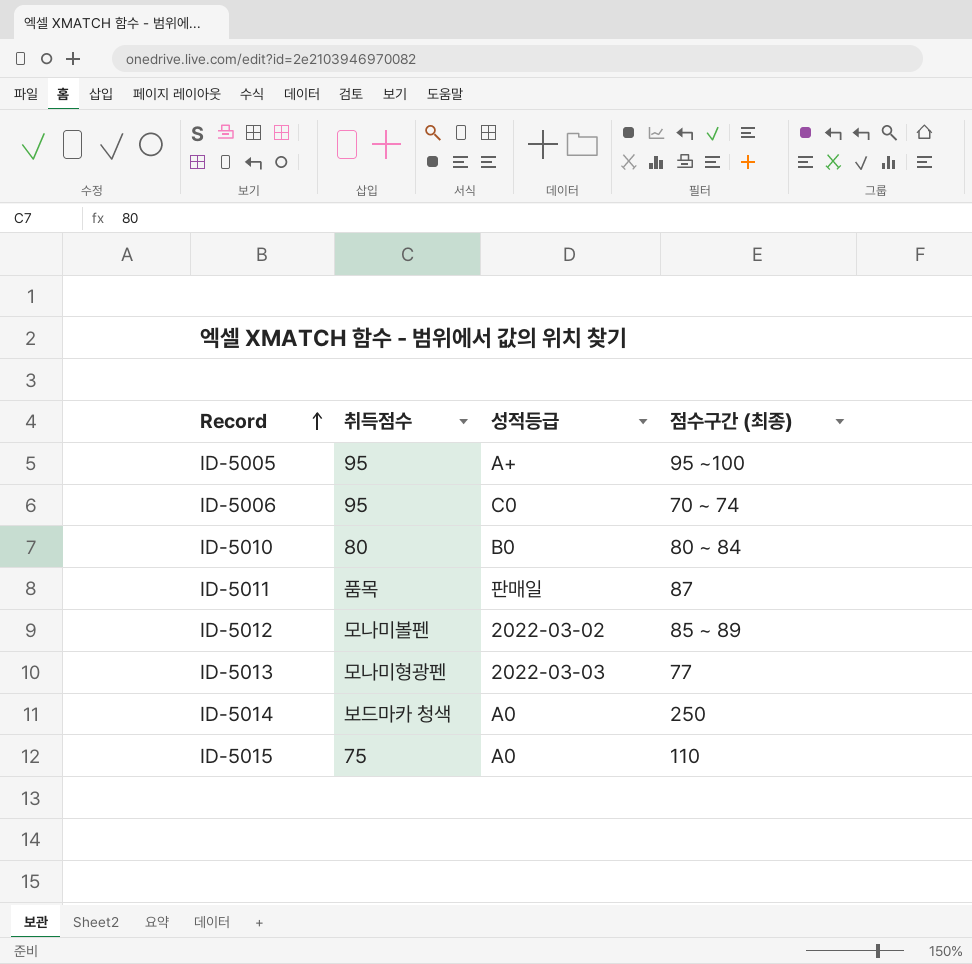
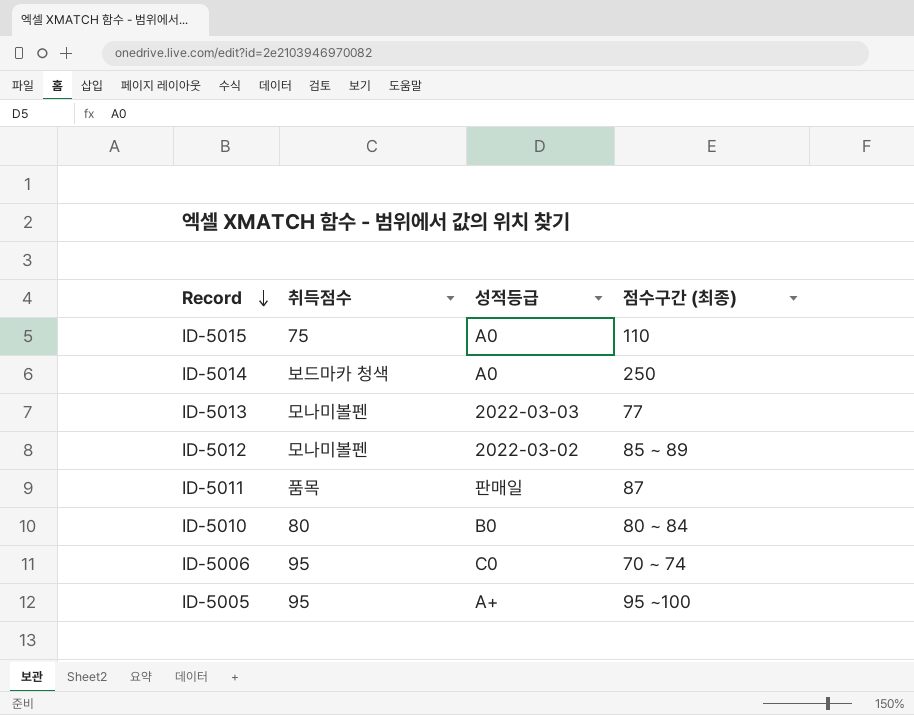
row order: Record ascending -> Record descending
ID-5013 | 취득점수: 모나미형광펜 -> 모나미볼펜

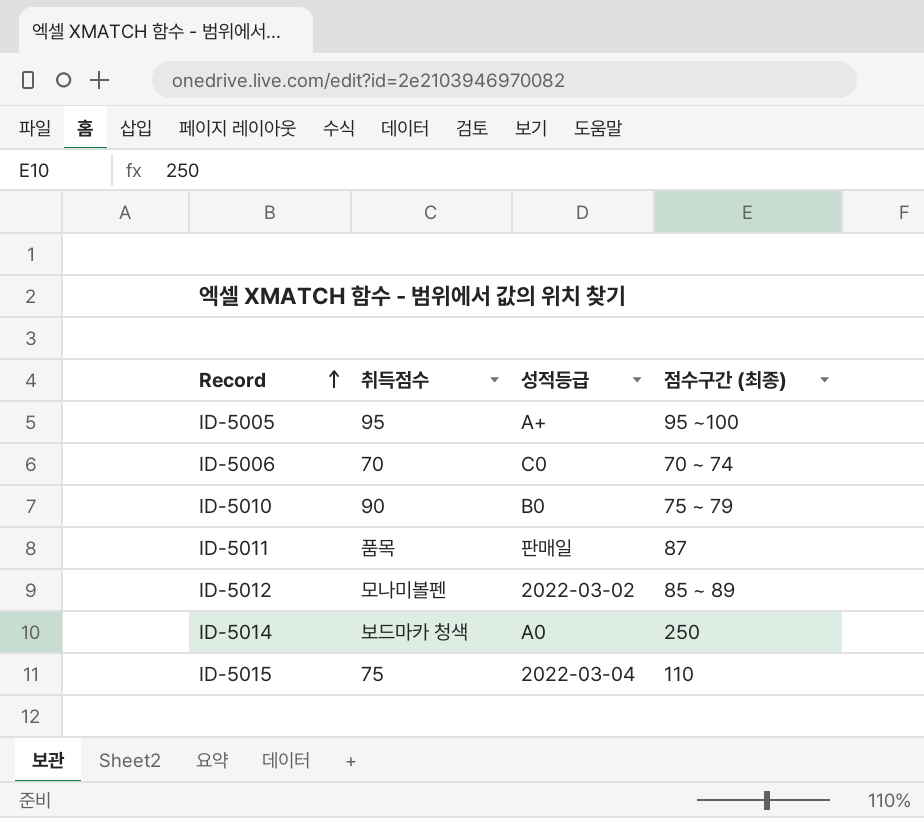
row order: Record descending -> Record ascending
row ID-5013: 모나미볼펜 | 2022-03-03 | 77 -> none
ID-5006 | 취득점수: 95 -> 70
ID-5010 | 취득점수: 80 -> 90
ID-5010 | 점수구간 (최종): 80 ~ 84 -> 75 ~ 79
ID-5015 | 성적등급: A0 -> 2022-03-04

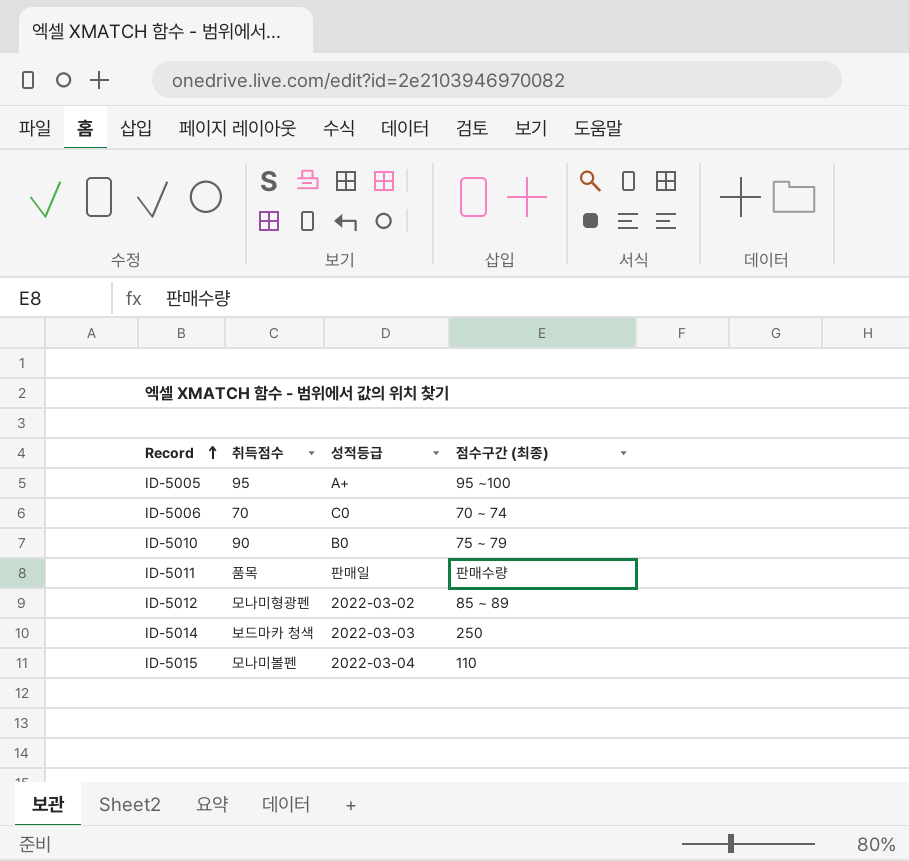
ID-5011 | 점수구간 (최종): 87 -> 판매수량
ID-5012 | 취득점수: 모나미볼펜 -> 모나미형광펜
ID-5014 | 성적등급: A0 -> 2022-03-03
ID-5015 | 취득점수: 75 -> 모나미볼펜

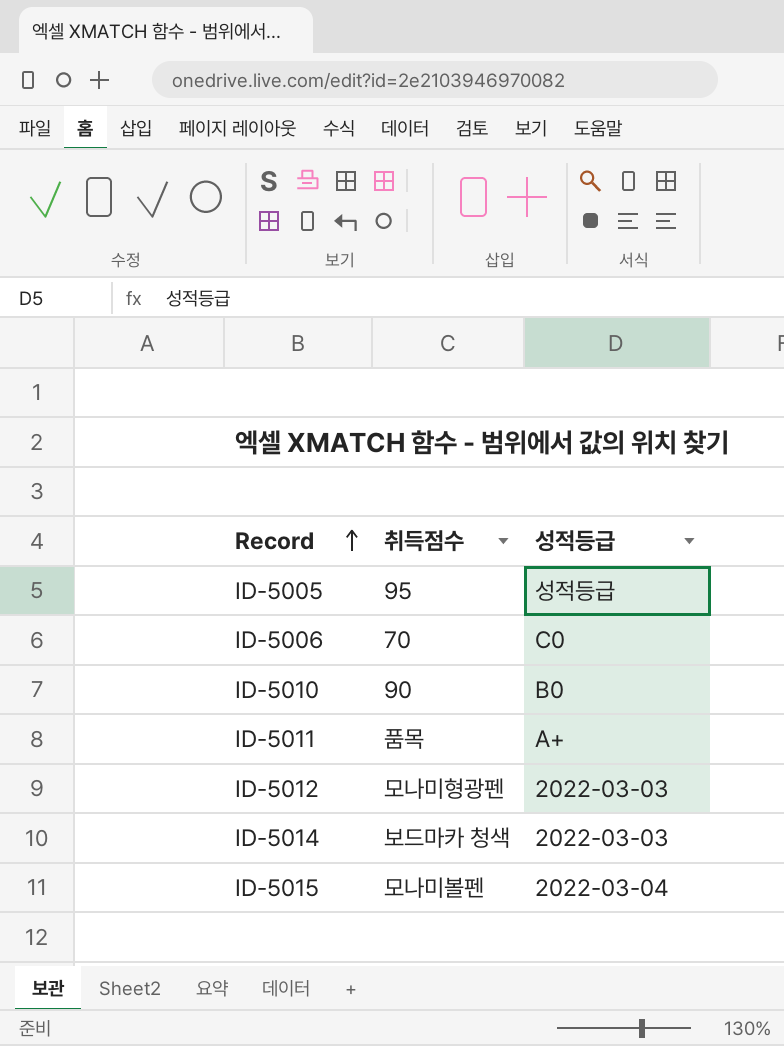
column 점수구간 (최종) | position: 4 -> none
ID-5005 | 성적등급: A+ -> 성적등급
ID-5011 | 성적등급: 판매일 -> A+
ID-5012 | 성적등급: 2022-03-02 -> 2022-03-03

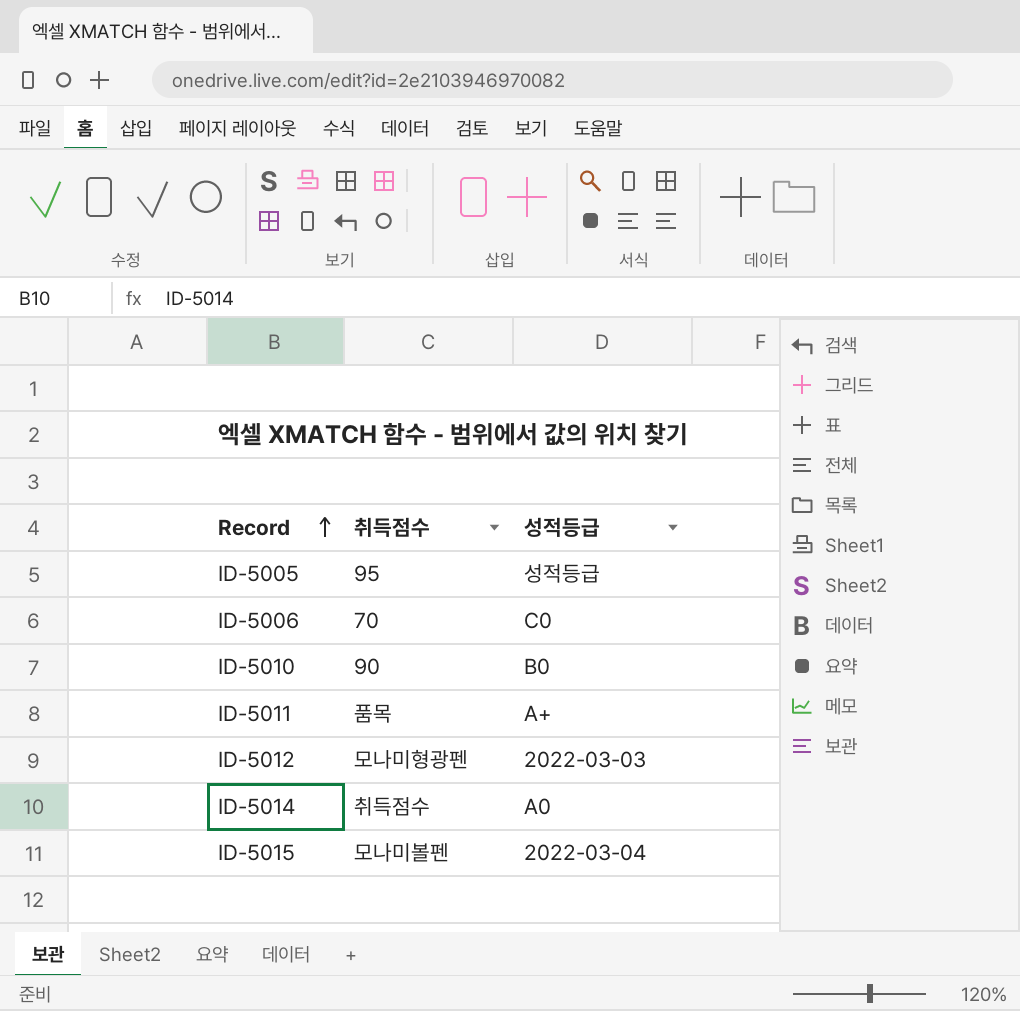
ID-5014 | 취득점수: 보드마카 청색 -> 취득점수
ID-5014 | 성적등급: 2022-03-03 -> A0

